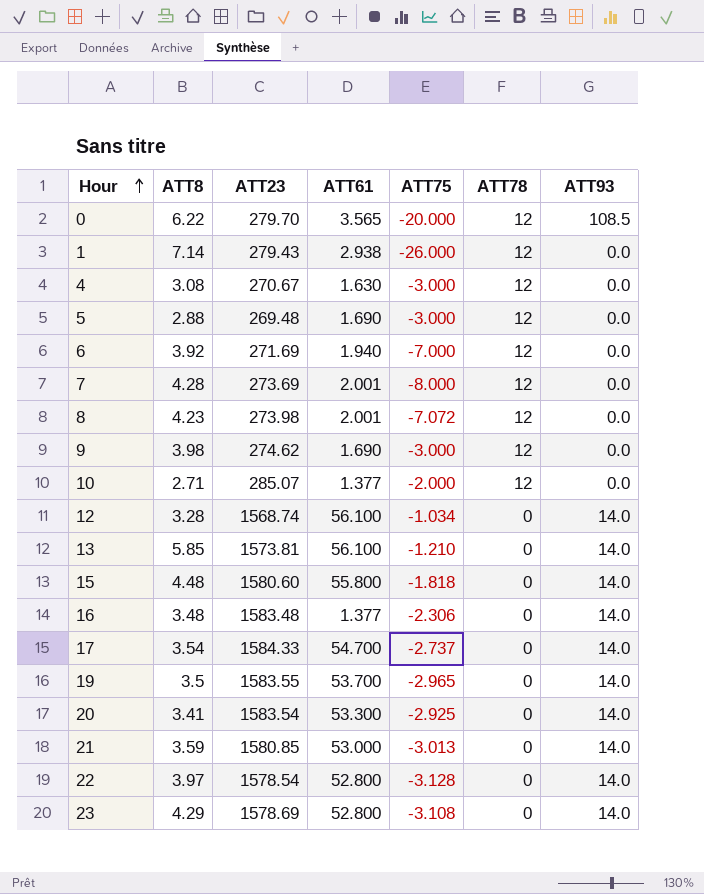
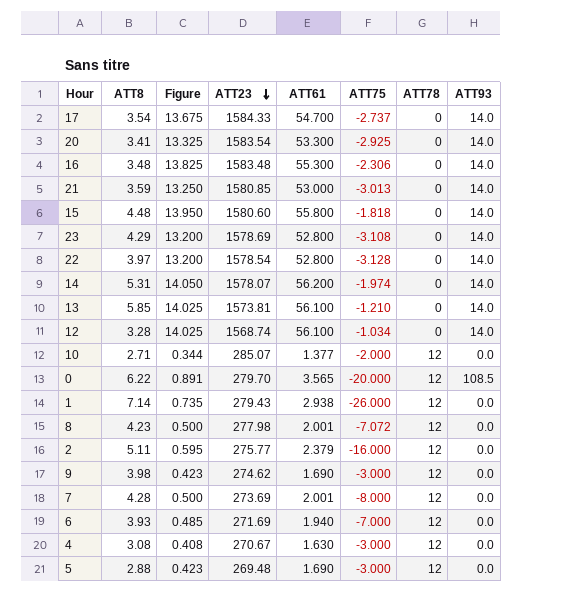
row order: Hour ascending -> ATT23 descending
column Figure | formula: none -> [ATT61] * 0.25
row 19: 3.5 | 1583.55 | 53.700 | -2.965 | 0 | 14.0 -> none
16 | ATT61: 1.377 -> 55.300
row 14: none -> 5.31 | 14.050 | 1578.07 | 56.200 | -1.974 | 0 | 14.0
8 | ATT23: 273.98 -> 277.98
row 2: none -> 5.11 | 0.595 | 275.77 | 2.379 | -16.000 | 12 | 0.0
6 | ATT8: 3.92 -> 3.93

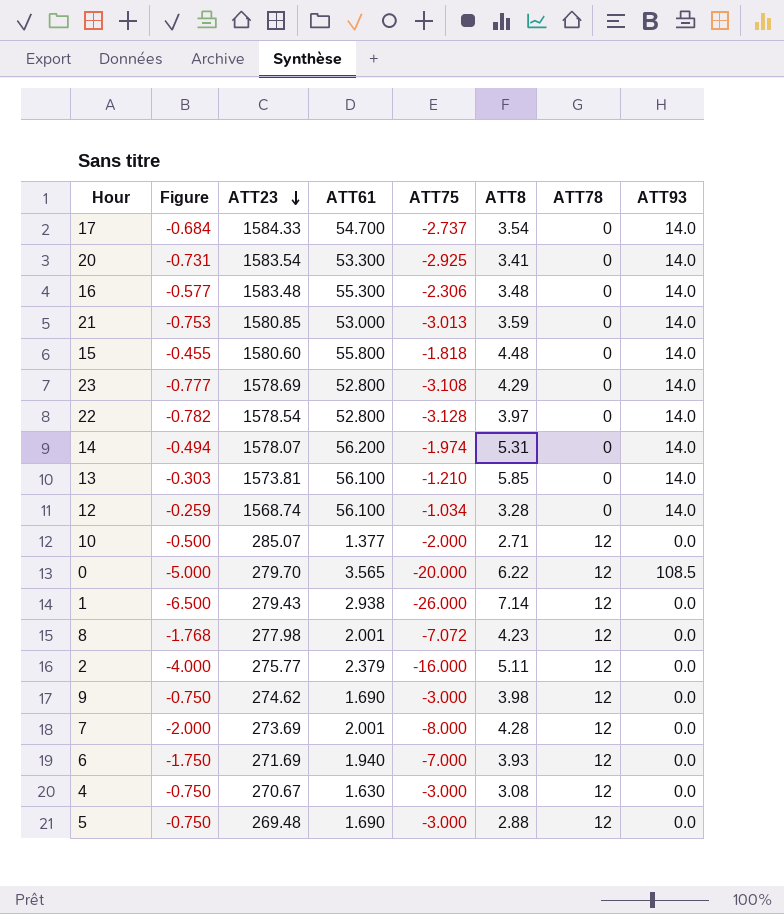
column Figure | formula: [ATT61] * 0.25 -> [ATT75] * 0.25
column ATT8 | position: 2 -> 6

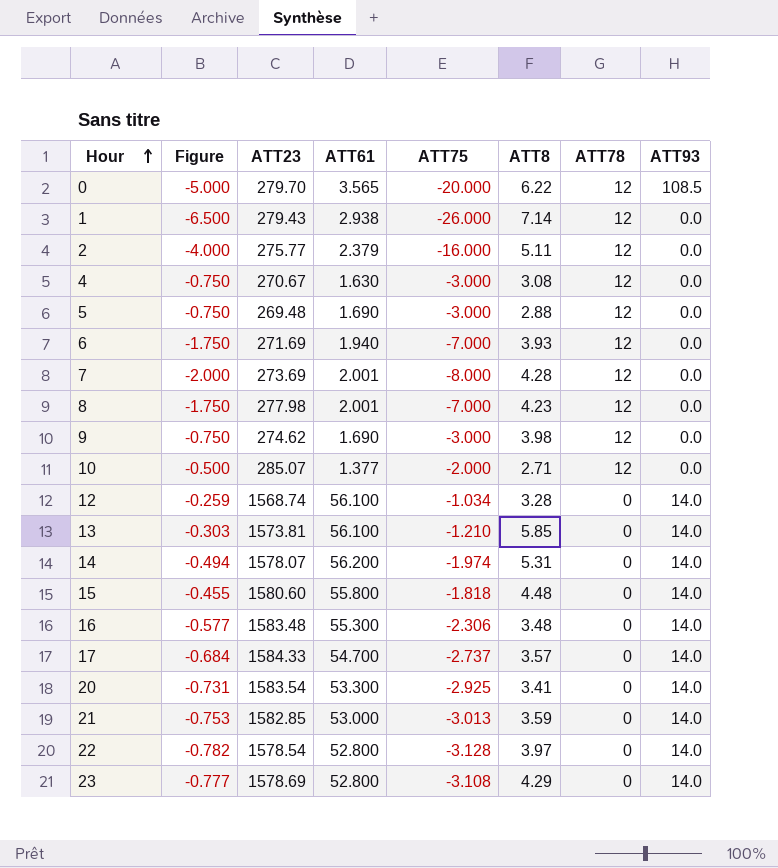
row order: ATT23 descending -> Hour ascending
8 | Figure: -1.768 -> -1.750
8 | ATT75: -7.072 -> -7.000
17 | ATT8: 3.54 -> 3.57
21 | ATT23: 1580.85 -> 1582.85

